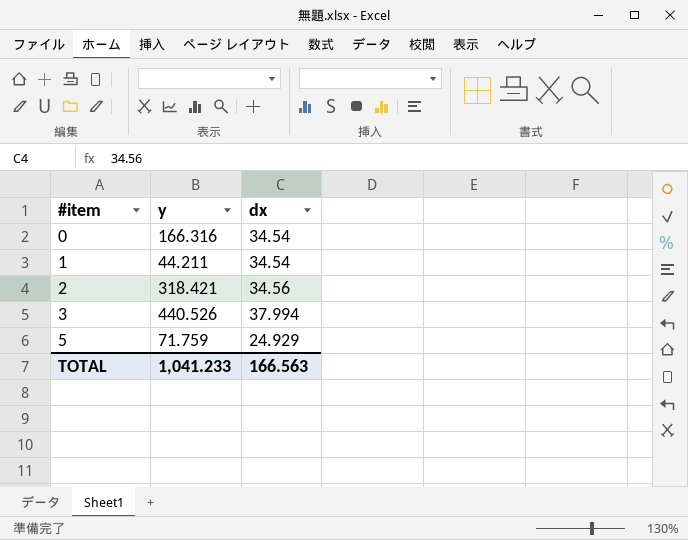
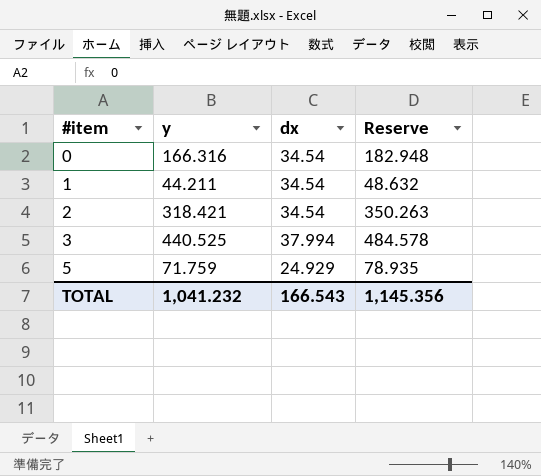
column Reserve | formula: none -> [y] * 1.1
2 | dx: 34.56 -> 34.54
3 | y: 440.526 -> 440.525
TOTAL | y: 1,041.233 -> 1,041.232
TOTAL | dx: 166.563 -> 166.543

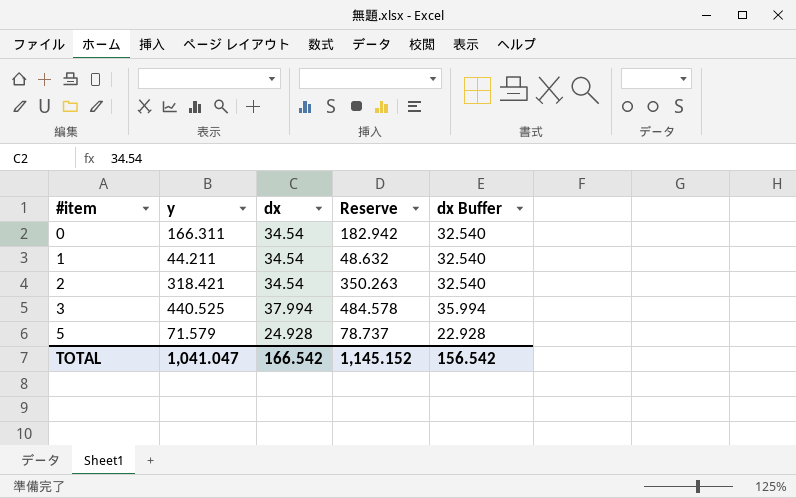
column dx Buffer | formula: none -> [dx] - 2
0 | y: 166.316 -> 166.311
0 | Reserve: 182.948 -> 182.942
5 | y: 71.759 -> 71.579
5 | dx: 24.929 -> 24.928
5 | Reserve: 78.935 -> 78.737
TOTAL | y: 1,041.232 -> 1,041.047
TOTAL | dx: 166.543 -> 166.542
TOTAL | Reserve: 1,145.356 -> 1,145.152

